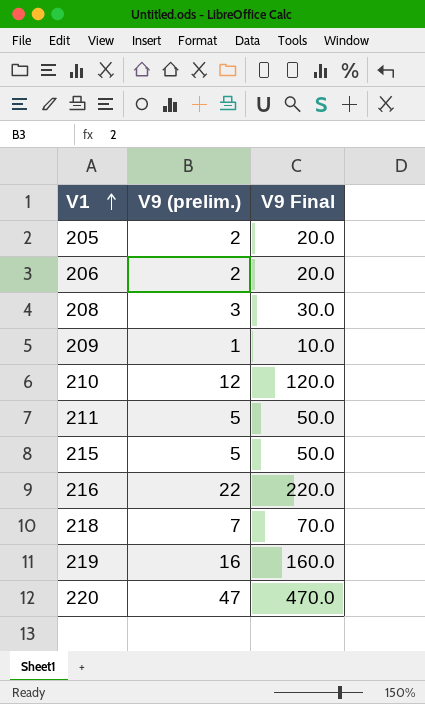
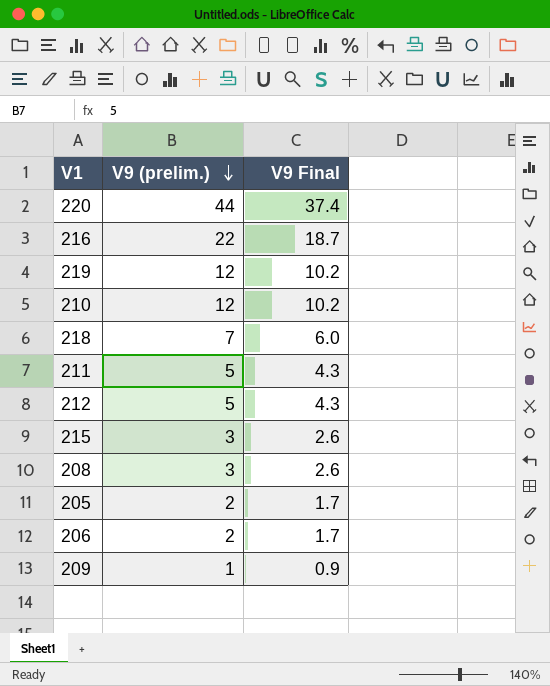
row order: V1 ascending -> V9 (prelim.) descending
column V9 Final | formula: [V9 (prelim.)] * 10 -> [V9 (prelim.)] * 0.85
220 | V9 (prelim.): 47 -> 44
219 | V9 (prelim.): 16 -> 12
row 212: none -> 5 | 4.3
215 | V9 (prelim.): 5 -> 3

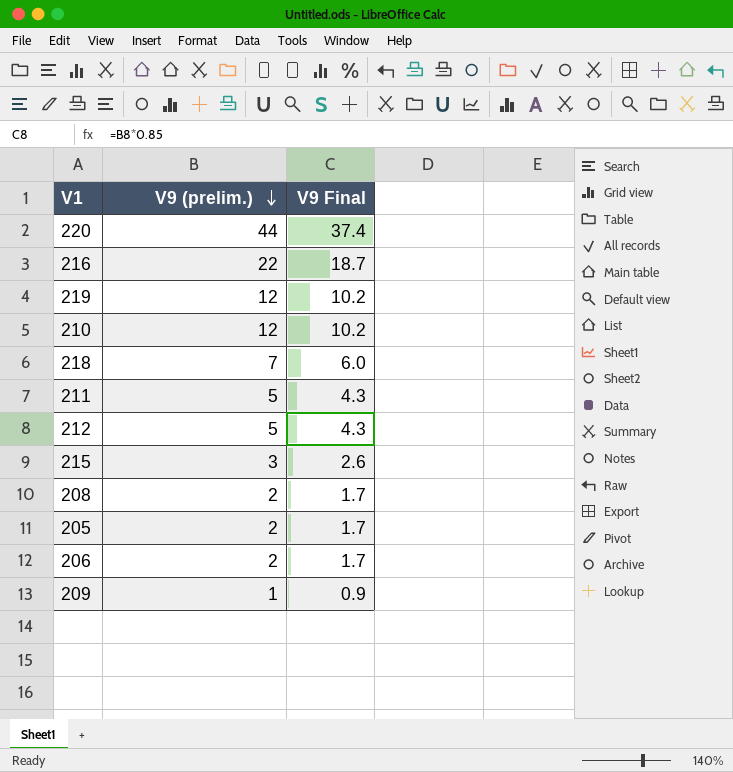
208 | V9 (prelim.): 3 -> 2
208 | V9 Final: 2.6 -> 1.7

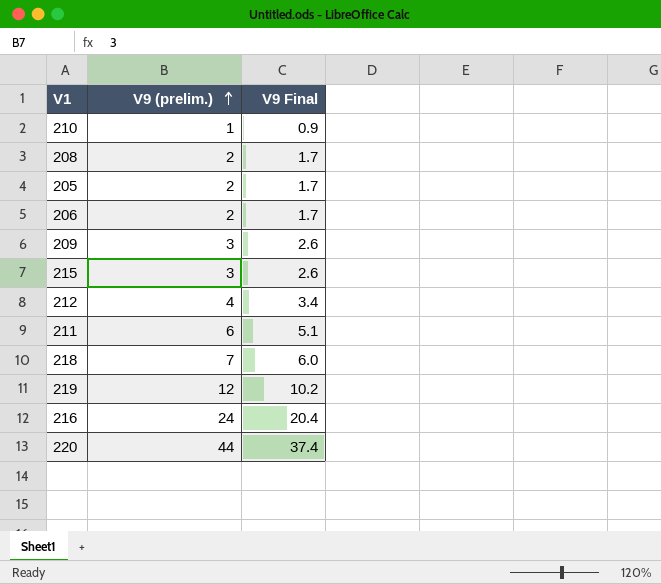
row order: V9 (prelim.) descending -> V9 (prelim.) ascending
210 | V9 (prelim.): 12 -> 1
210 | V9 Final: 10.2 -> 0.9
209 | V9 (prelim.): 1 -> 3
209 | V9 Final: 0.9 -> 2.6
212 | V9 (prelim.): 5 -> 4
212 | V9 Final: 4.3 -> 3.4
211 | V9 (prelim.): 5 -> 6
211 | V9 Final: 4.3 -> 5.1
216 | V9 (prelim.): 22 -> 24
216 | V9 Final: 18.7 -> 20.4

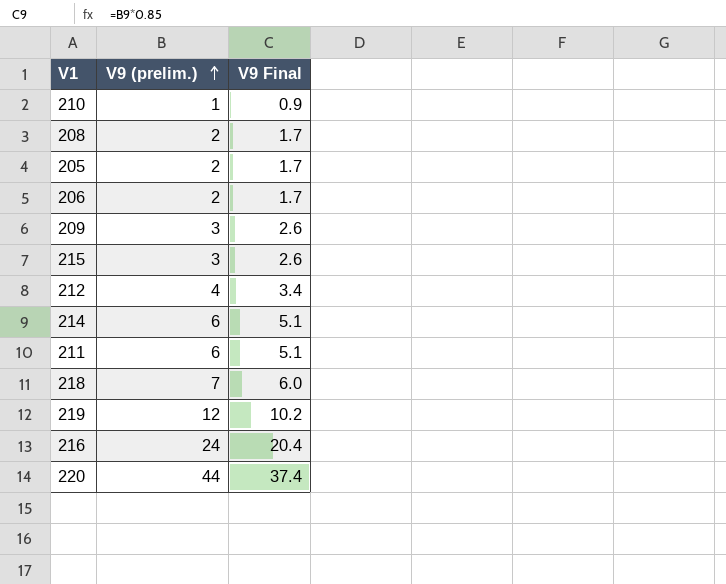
row 214: none -> 6 | 5.1

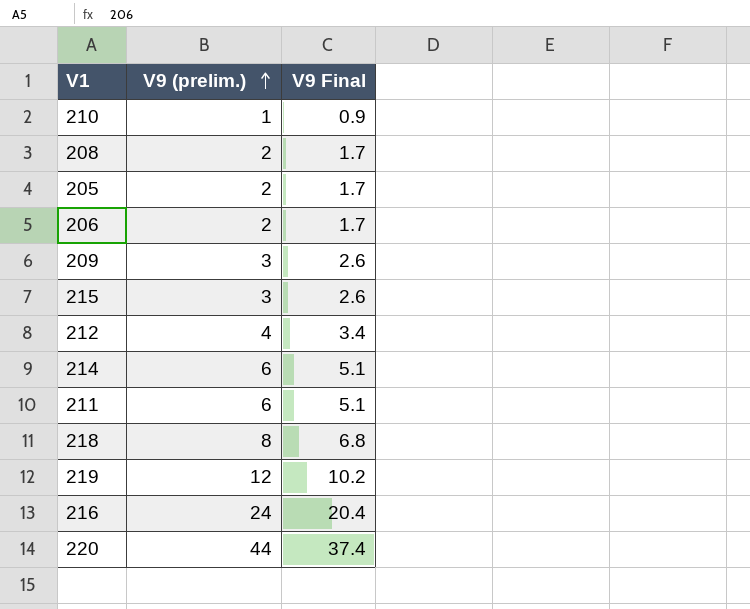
218 | V9 (prelim.): 7 -> 8
218 | V9 Final: 6.0 -> 6.8

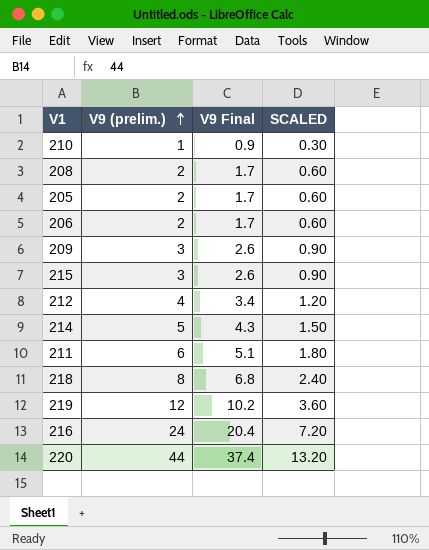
column SCALED | formula: none -> [V9 (prelim.)] * 0.3
214 | V9 (prelim.): 6 -> 5
214 | V9 Final: 5.1 -> 4.3

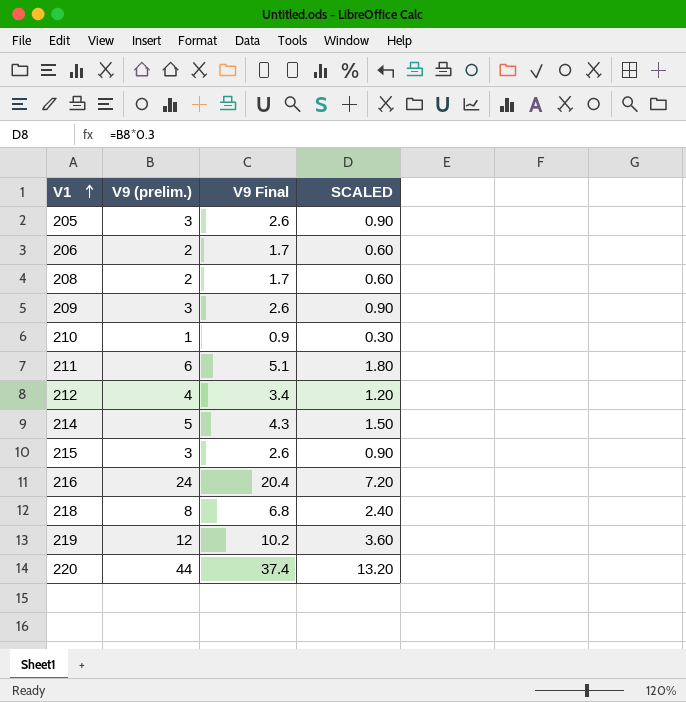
row order: V9 (prelim.) ascending -> V1 ascending
205 | V9 (prelim.): 2 -> 3
205 | V9 Final: 1.7 -> 2.6
205 | SCALED: 0.60 -> 0.90

